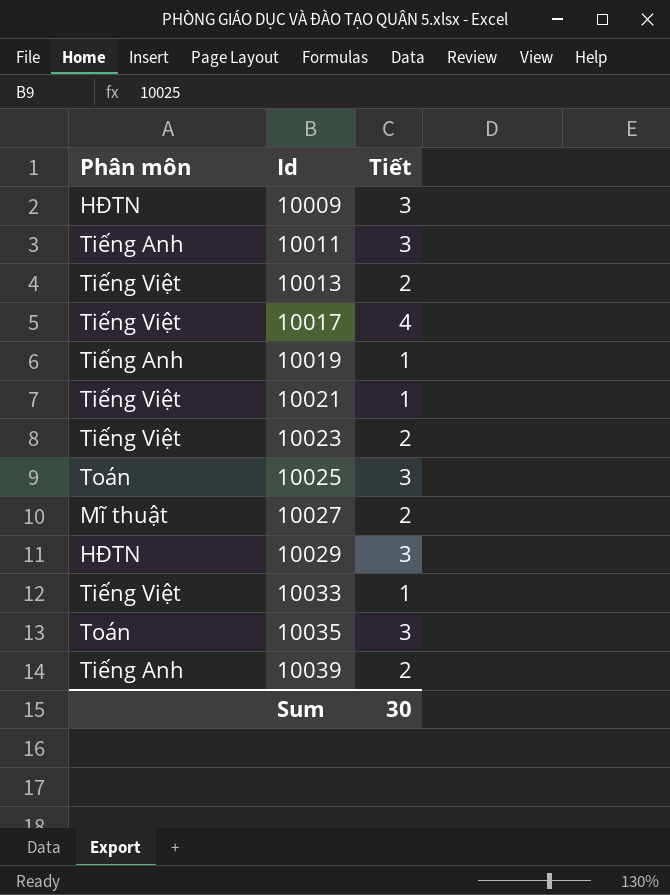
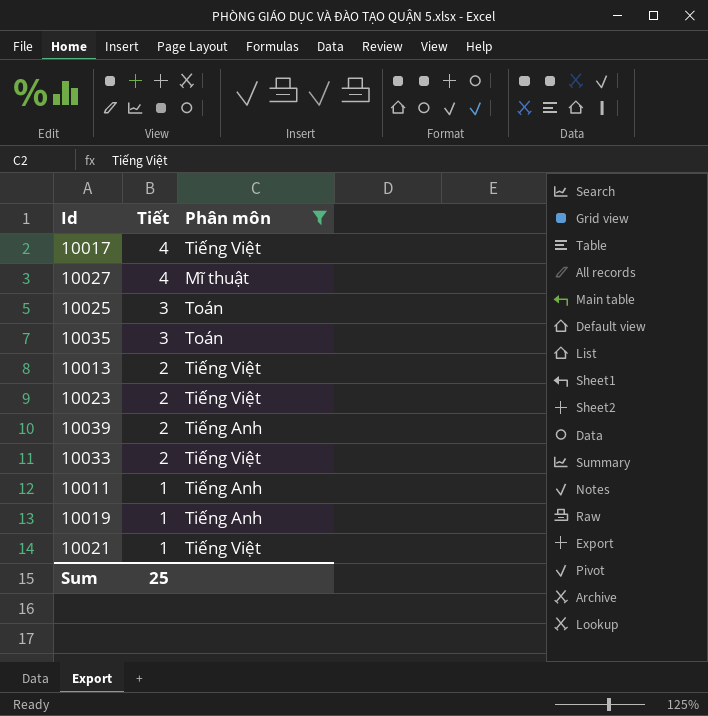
filter: none -> Phân môn != HĐTN
row order: Id ascending -> Tiết descending
column Phân môn | position: 1 -> 3
10027 | Tiết: 2 -> 4
10033 | Tiết: 1 -> 2
10011 | Tiết: 3 -> 1
Sum | Tiết: 30 -> 25

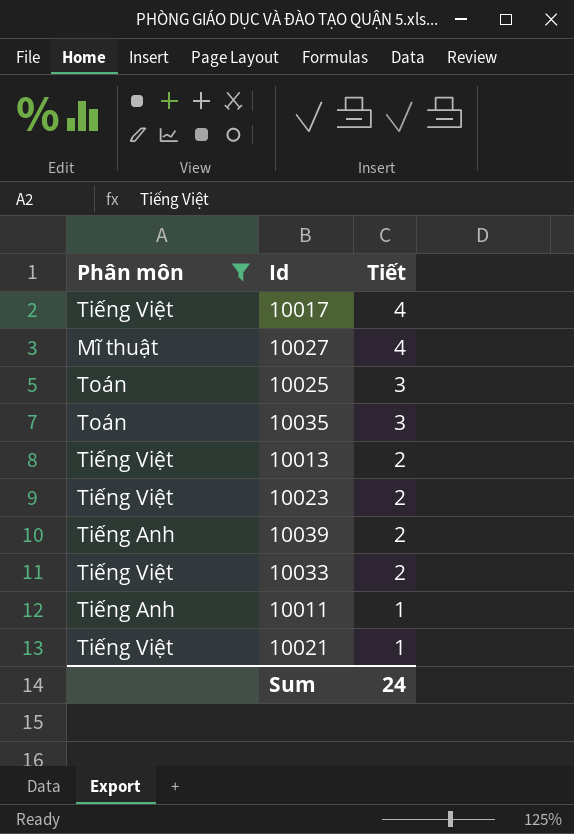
column Phân môn | position: 3 -> 1
row 10019: 1 | Tiếng Anh -> none
Sum | Tiết: 25 -> 24

